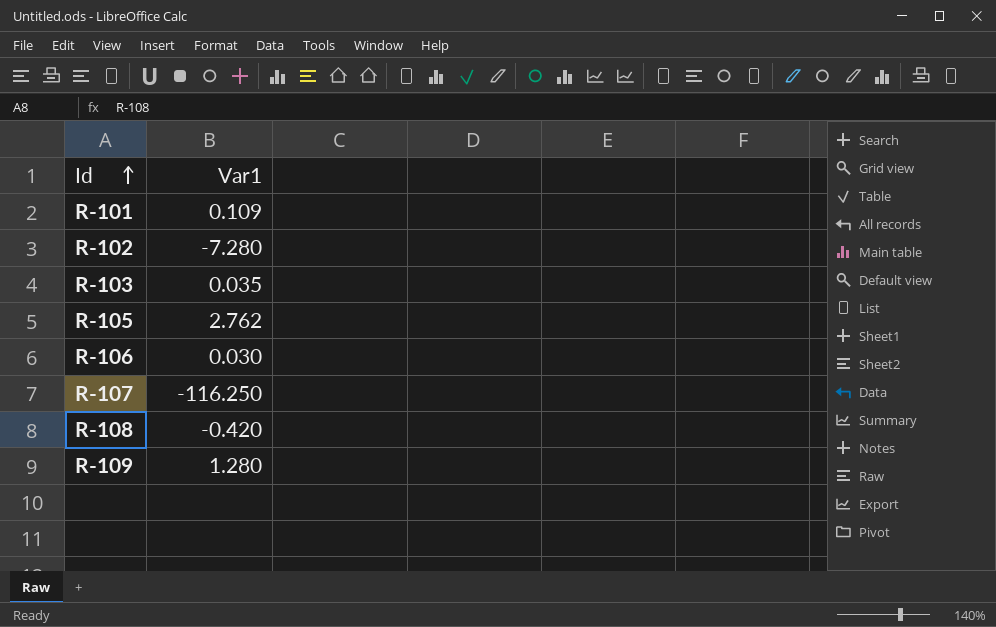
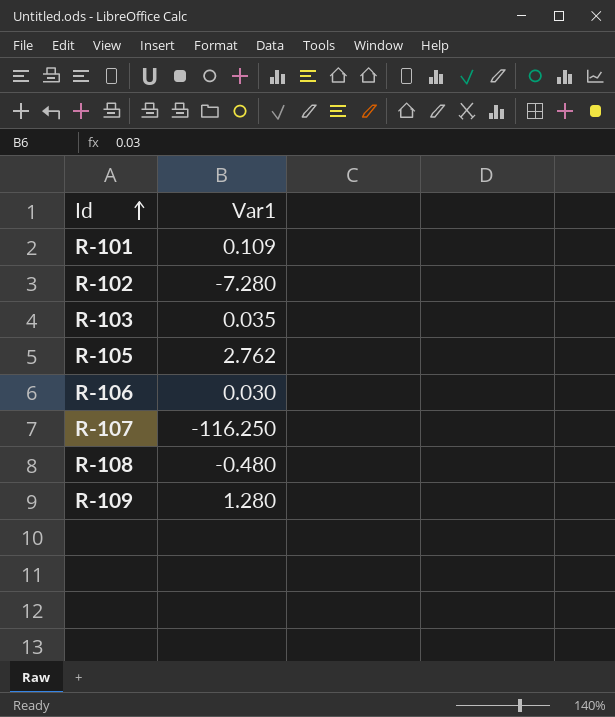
R-108 | Var1: -0.420 -> -0.480

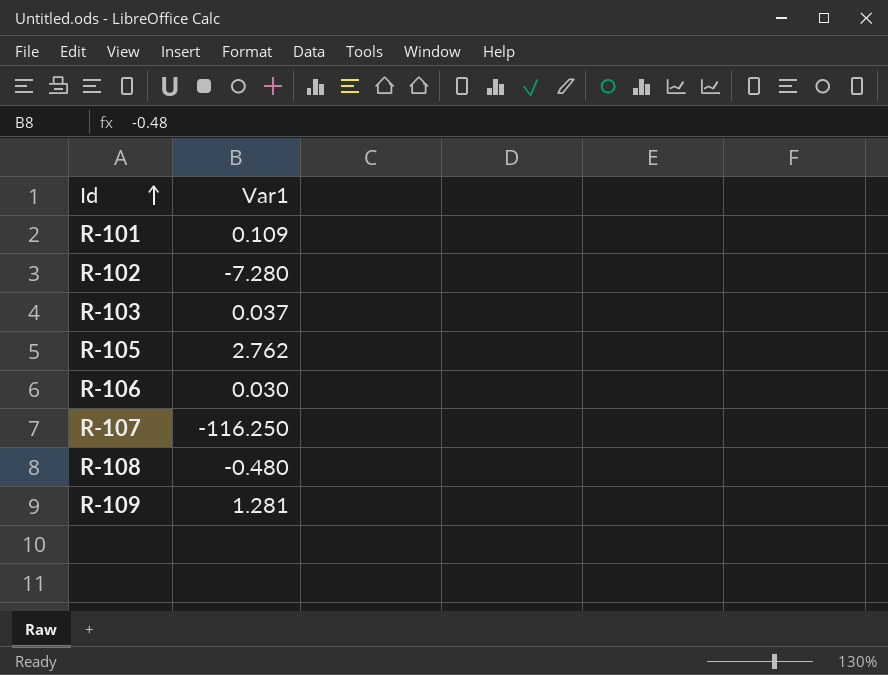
R-103 | Var1: 0.035 -> 0.037
R-109 | Var1: 1.280 -> 1.281

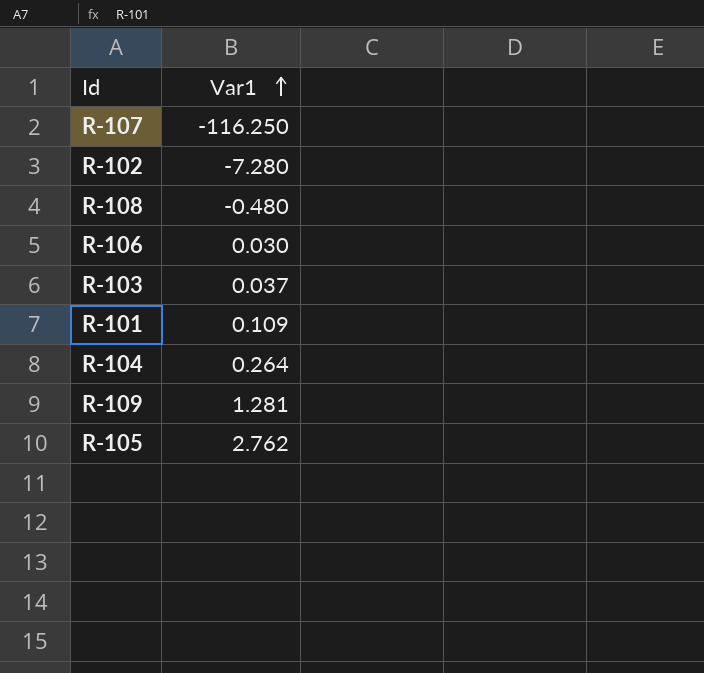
row order: Id ascending -> Var1 ascending
row R-104: none -> 0.264

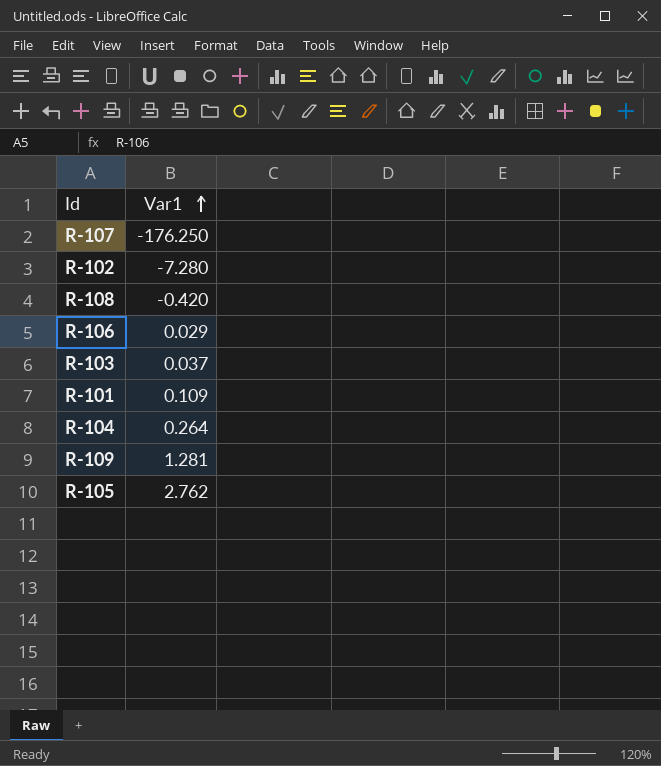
R-107 | Var1: -116.250 -> -176.250
R-108 | Var1: -0.480 -> -0.420
R-106 | Var1: 0.030 -> 0.029

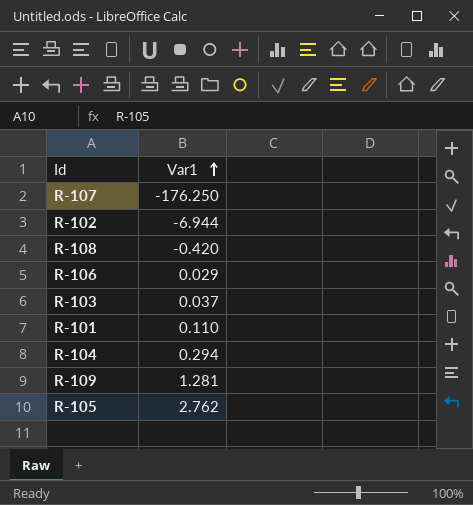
R-102 | Var1: -7.280 -> -6.944
R-101 | Var1: 0.109 -> 0.110
R-104 | Var1: 0.264 -> 0.294

